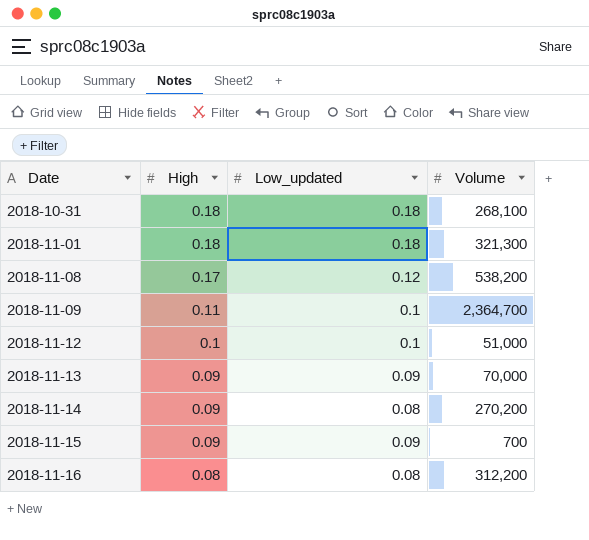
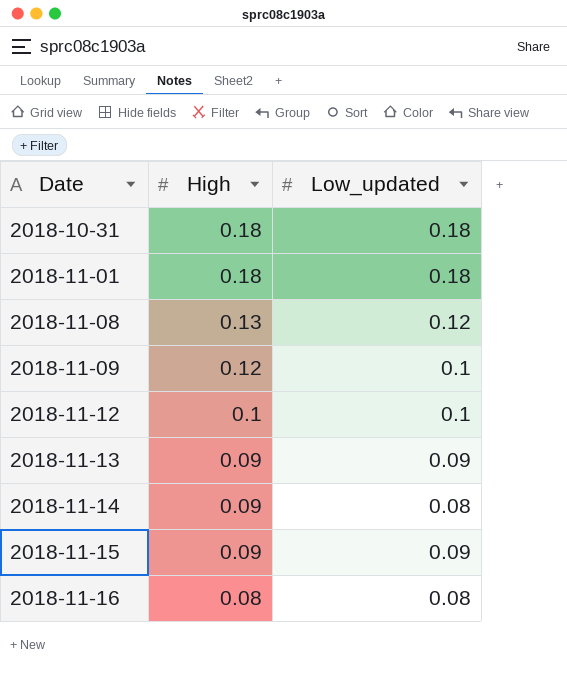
column Volume | position: 4 -> none
2018-11-08 | High: 0.17 -> 0.13
2018-11-09 | High: 0.11 -> 0.12

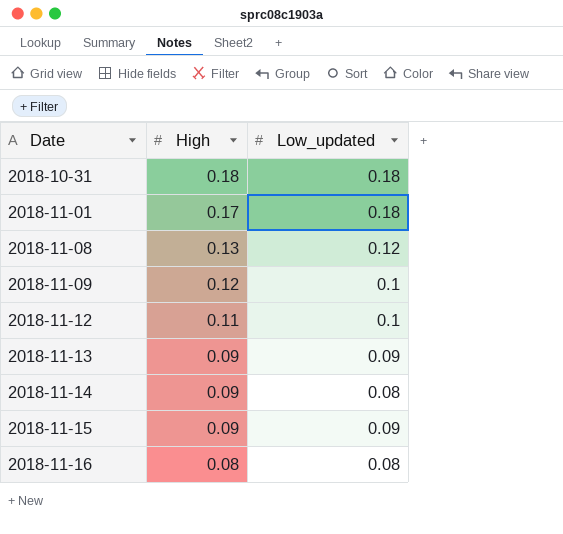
2018-11-01 | High: 0.18 -> 0.17
2018-11-12 | High: 0.1 -> 0.11

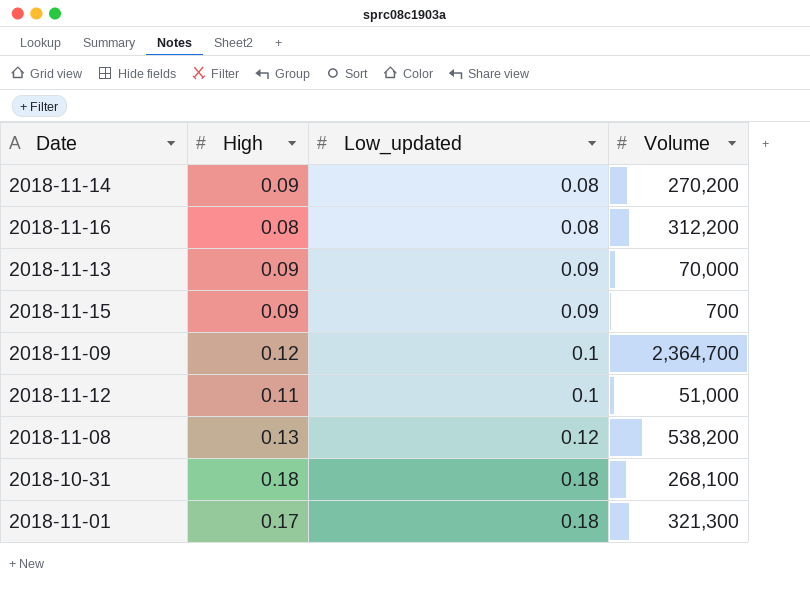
row order: Date ascending -> Low_updated ascending
column Volume | position: none -> 4

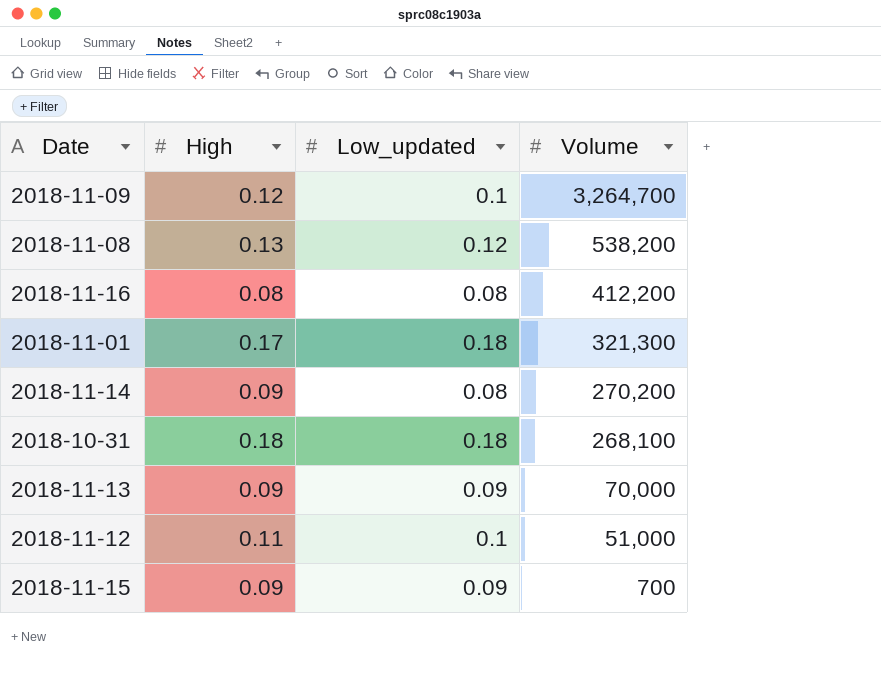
row order: Low_updated ascending -> Volume descending
2018-11-09 | Volume: 2,364,700 -> 3,264,700
2018-11-16 | Volume: 312,200 -> 412,200

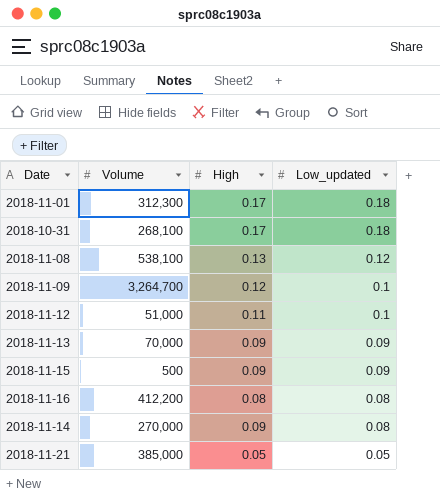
row order: Volume descending -> Low_updated descending
column Volume | position: 4 -> 2
2018-11-01 | Volume: 321,300 -> 312,300
2018-10-31 | High: 0.18 -> 0.17
2018-11-08 | Volume: 538,200 -> 538,100
2018-11-15 | Volume: 700 -> 500
2018-11-14 | Volume: 270,200 -> 270,000
row 2018-11-21: none -> 385,000 | 0.05 | 0.05

